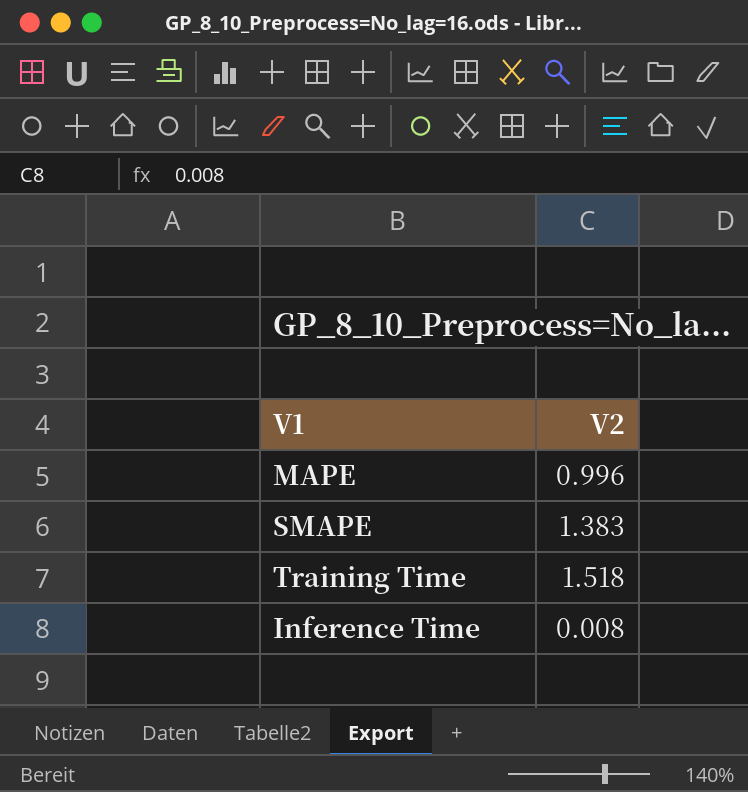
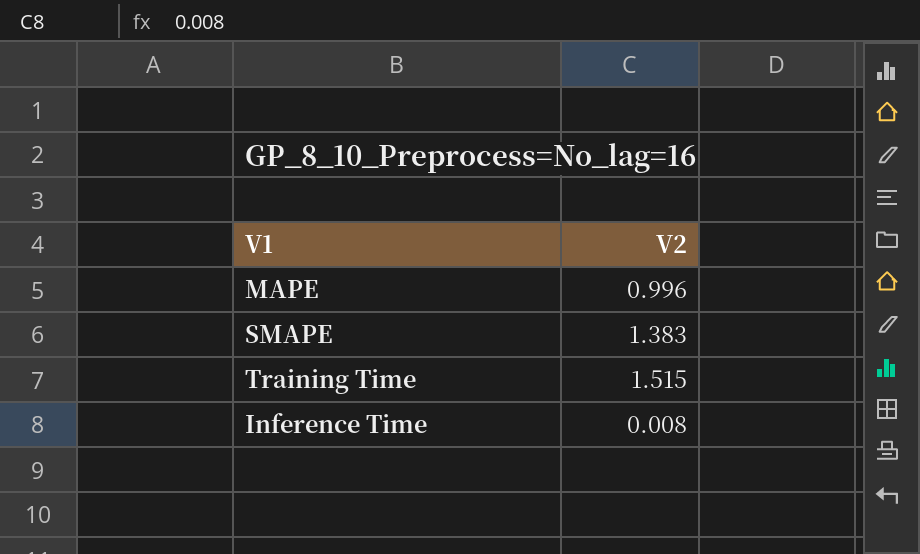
Training Time | V2: 1.518 -> 1.515

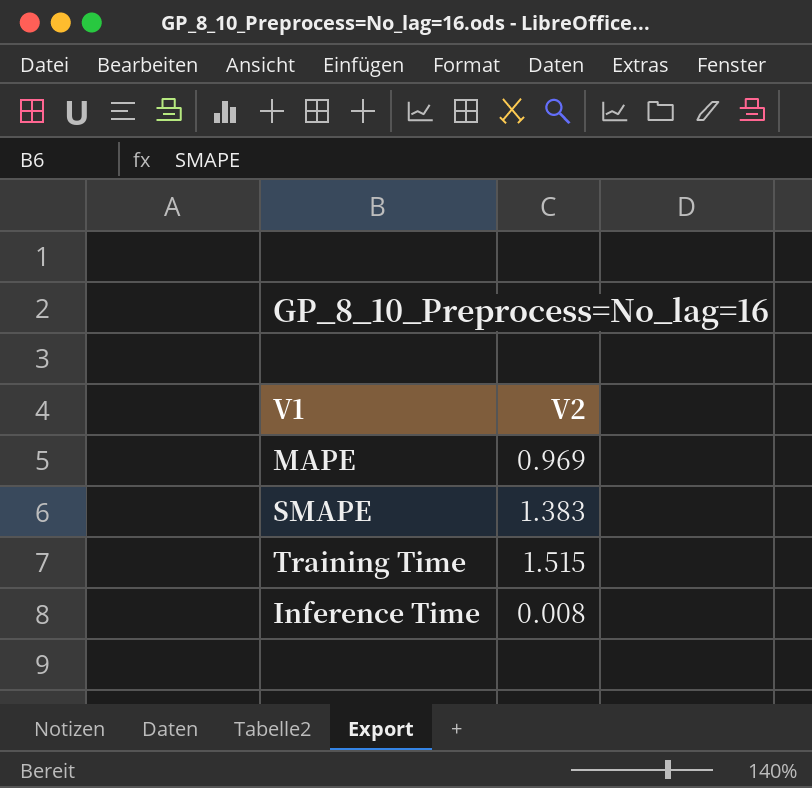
MAPE | V2: 0.996 -> 0.969

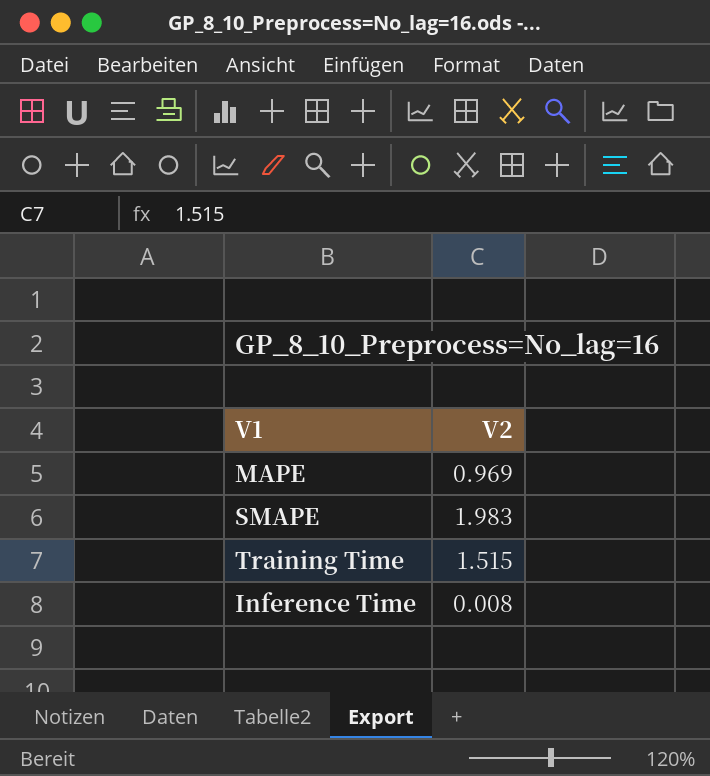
SMAPE | V2: 1.383 -> 1.983

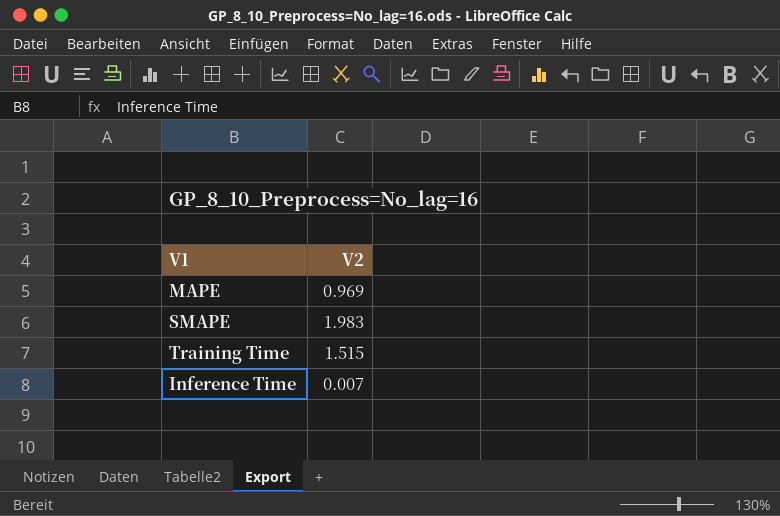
Inference Time | V2: 0.008 -> 0.007

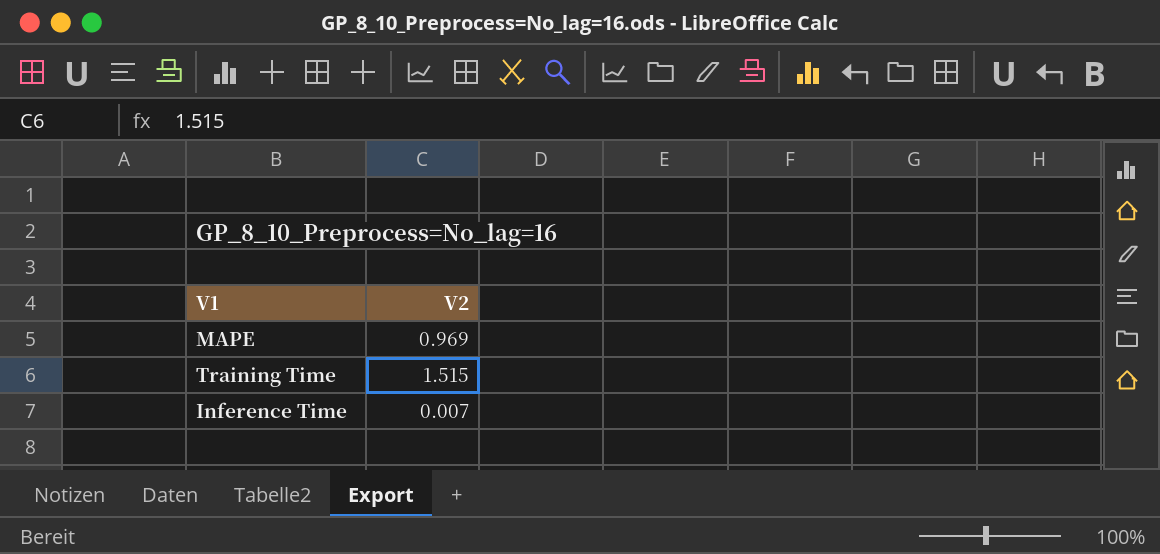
row SMAPE: 1.983 -> none

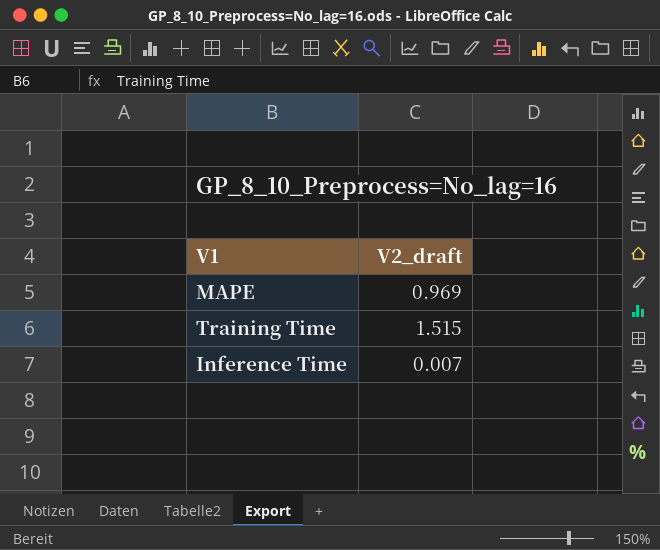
column name: V2 -> V2_draft

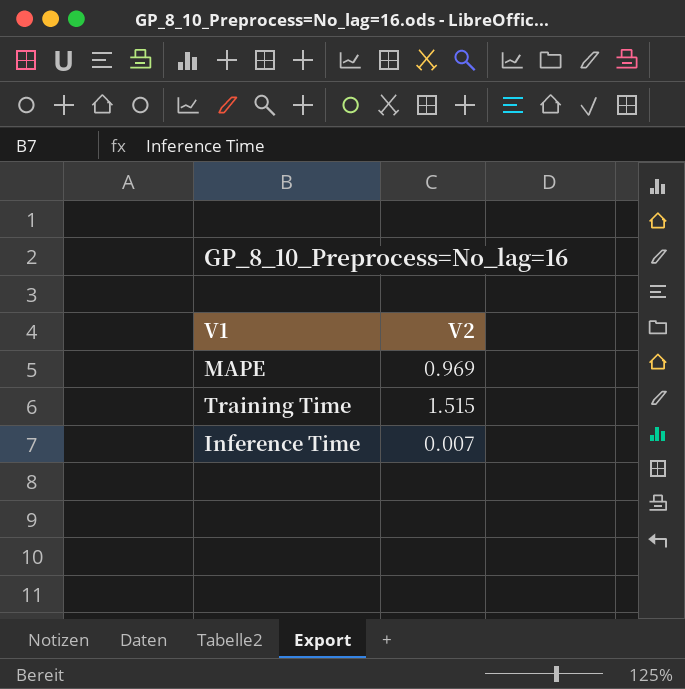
column name: V2_draft -> V2

